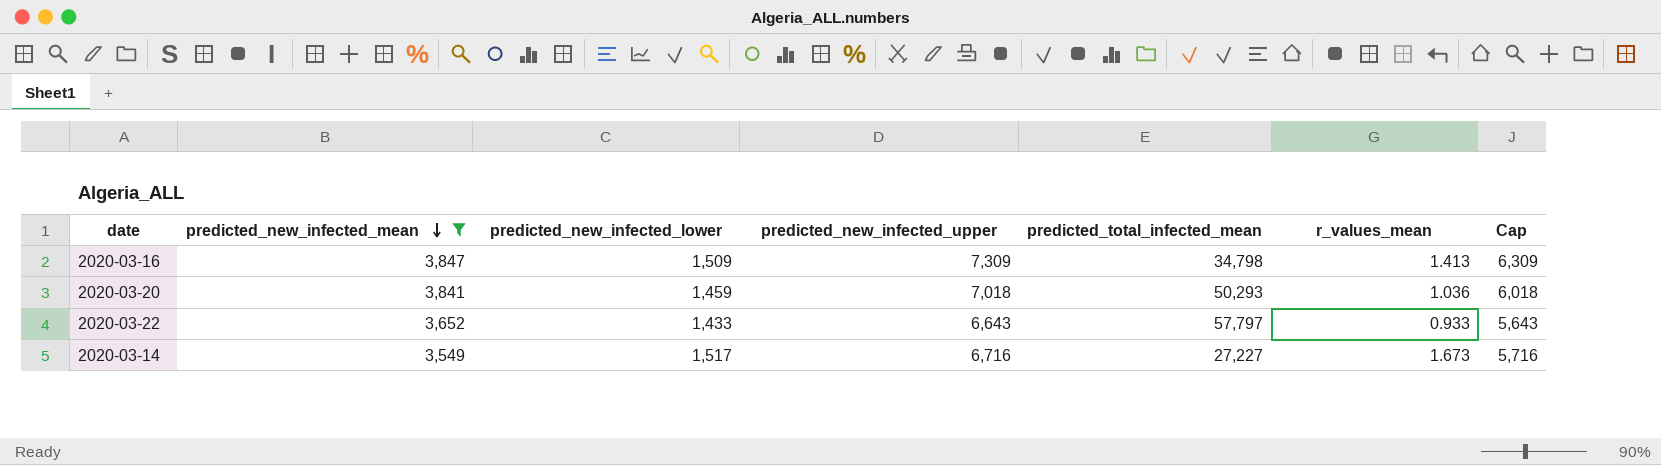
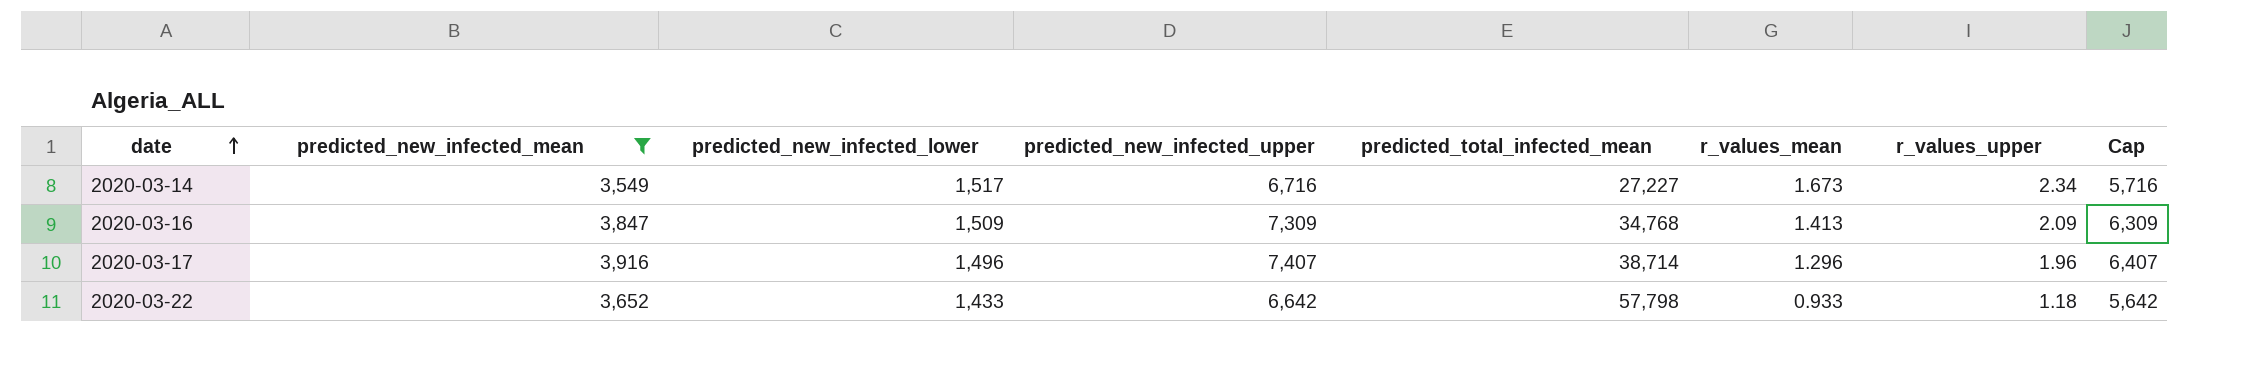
row order: predicted_new_infected_mean descending -> date ascending
column r_values_upper | position: none -> 7
row 2020-03-20: 3,841 | 1,459 | 7,018 | 50,293 | 1.036 | 6,018 -> none
2020-03-16 | predicted_total_infected_mean: 34,798 -> 34,768
row 2020-03-17: none -> 3,916 | 1,496 | 7,407 | 38,714 | 1.296 | 1.96 | 6,407
2020-03-22 | predicted_new_infected_upper: 6,643 -> 6,642
2020-03-22 | predicted_total_infected_mean: 57,797 -> 57,798
2020-03-22 | Cap: 5,643 -> 5,642

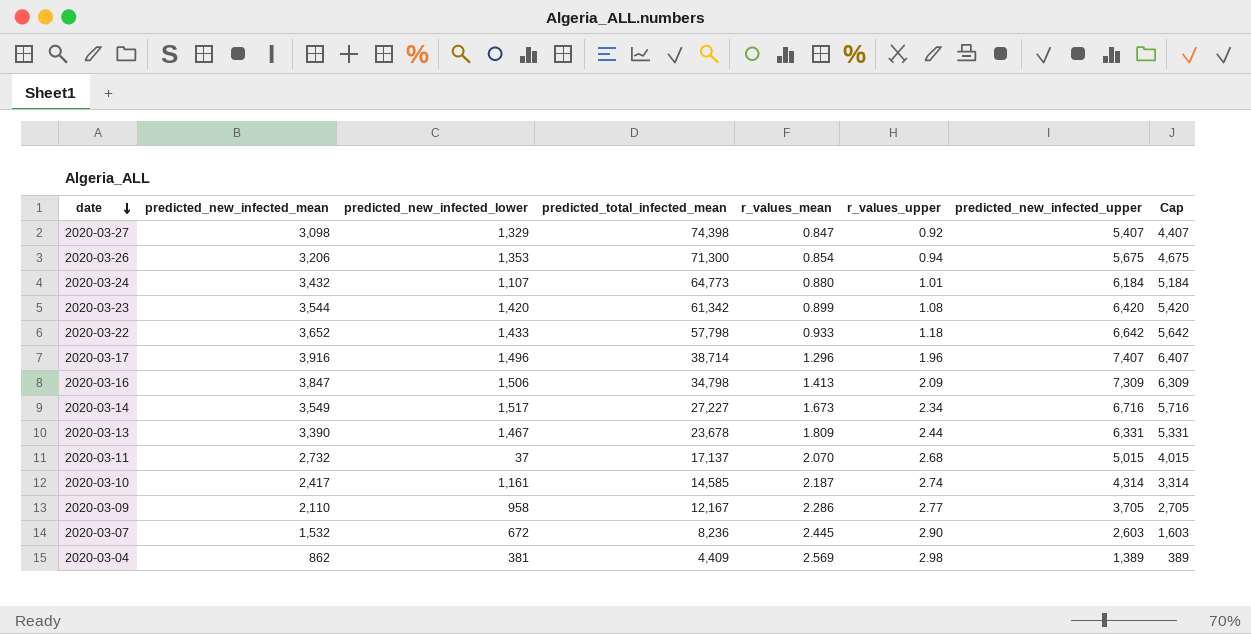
filter: predicted_new_infected_mean >= 3,549 -> none
row order: date ascending -> date descending
column predicted_new_infected_upper | position: 4 -> 7
2020-03-16 | predicted_new_infected_lower: 1,509 -> 1,506
2020-03-16 | predicted_total_infected_mean: 34,768 -> 34,798

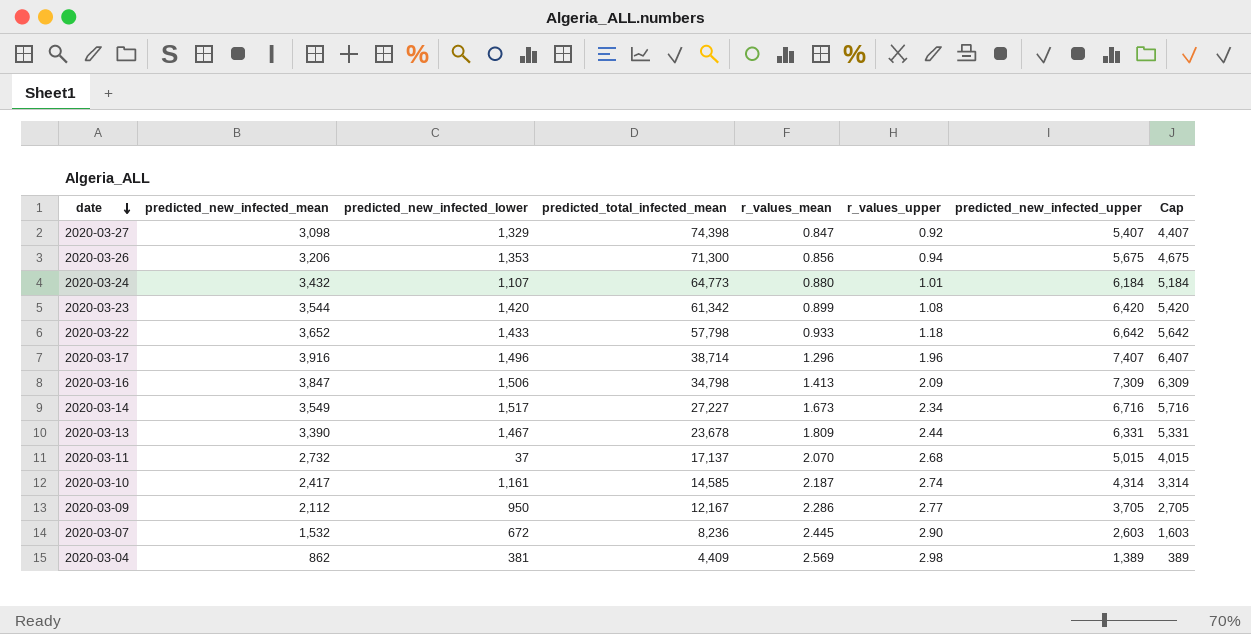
2020-03-26 | r_values_mean: 0.854 -> 0.856
2020-03-09 | predicted_new_infected_mean: 2,110 -> 2,112
2020-03-09 | predicted_new_infected_lower: 958 -> 950

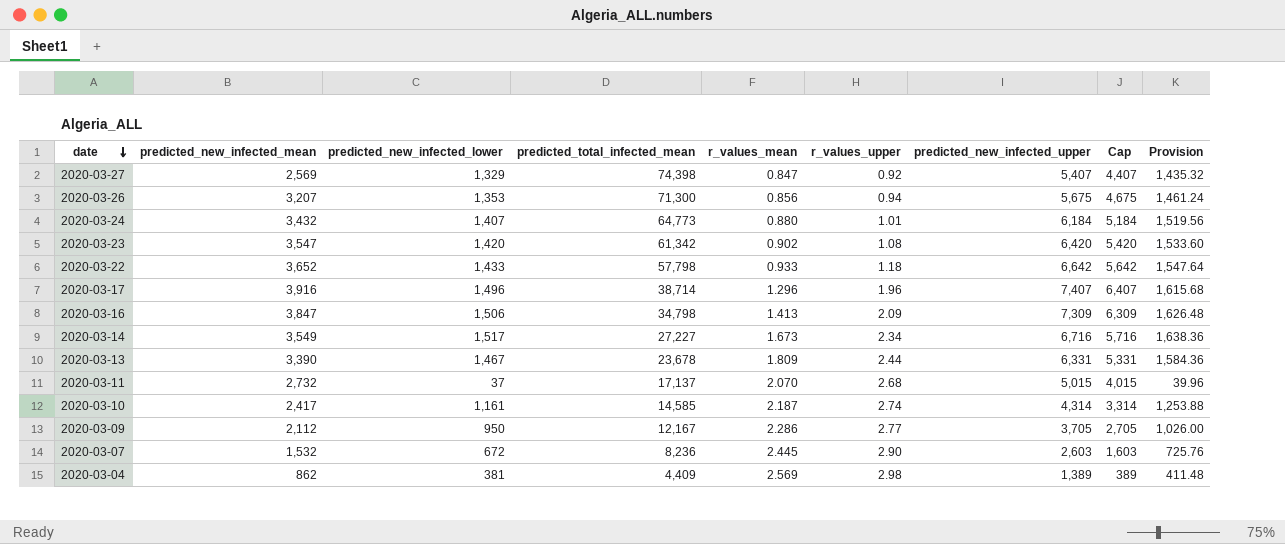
column Provision | formula: none -> [predicted_new_infected_lower] * 1.08
2020-03-27 | predicted_new_infected_mean: 3,098 -> 2,569
2020-03-26 | predicted_new_infected_mean: 3,206 -> 3,207
2020-03-24 | predicted_new_infected_lower: 1,107 -> 1,407
2020-03-23 | predicted_new_infected_mean: 3,544 -> 3,547
2020-03-23 | r_values_mean: 0.899 -> 0.902

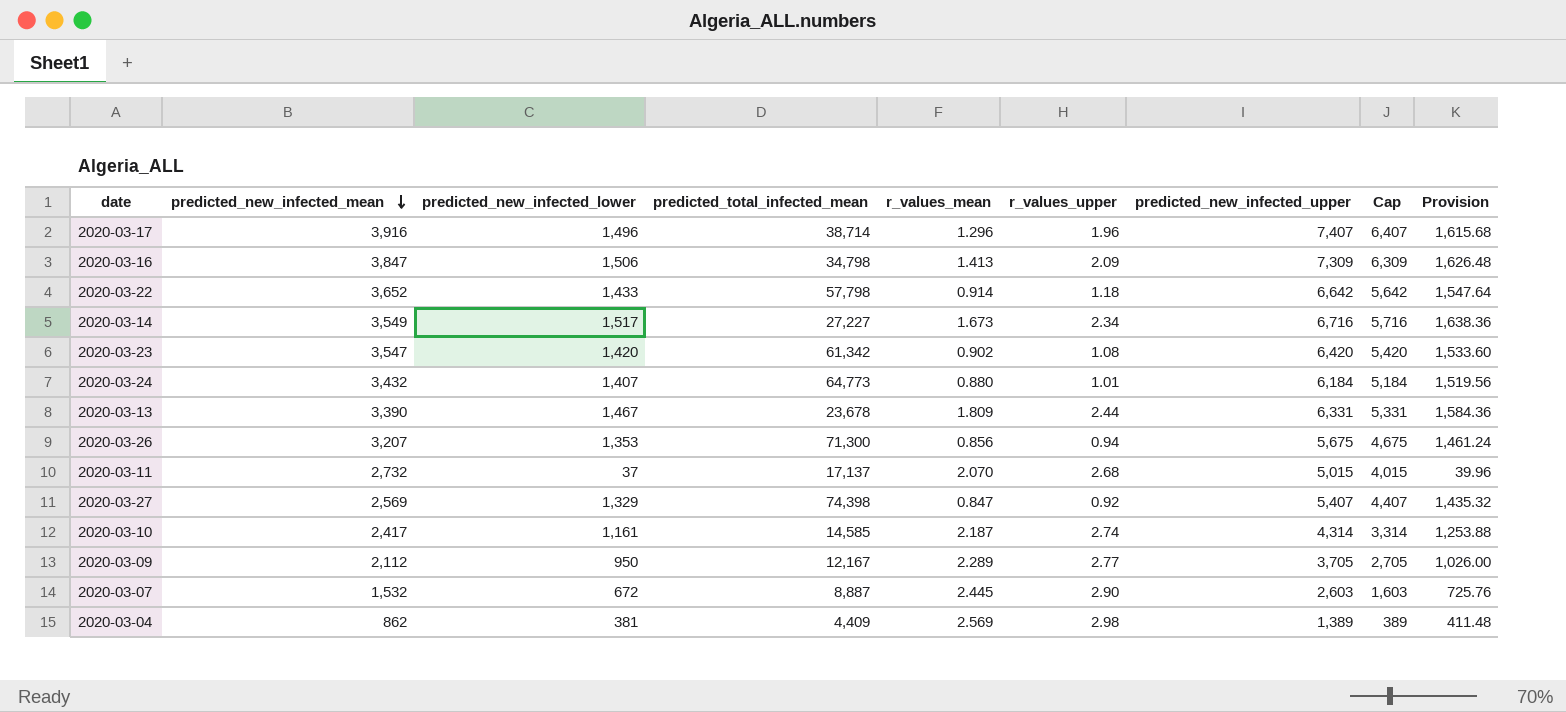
row order: date descending -> predicted_new_infected_mean descending
2020-03-22 | r_values_mean: 0.933 -> 0.914
2020-03-09 | r_values_mean: 2.286 -> 2.289
2020-03-07 | predicted_total_infected_mean: 8,236 -> 8,887

